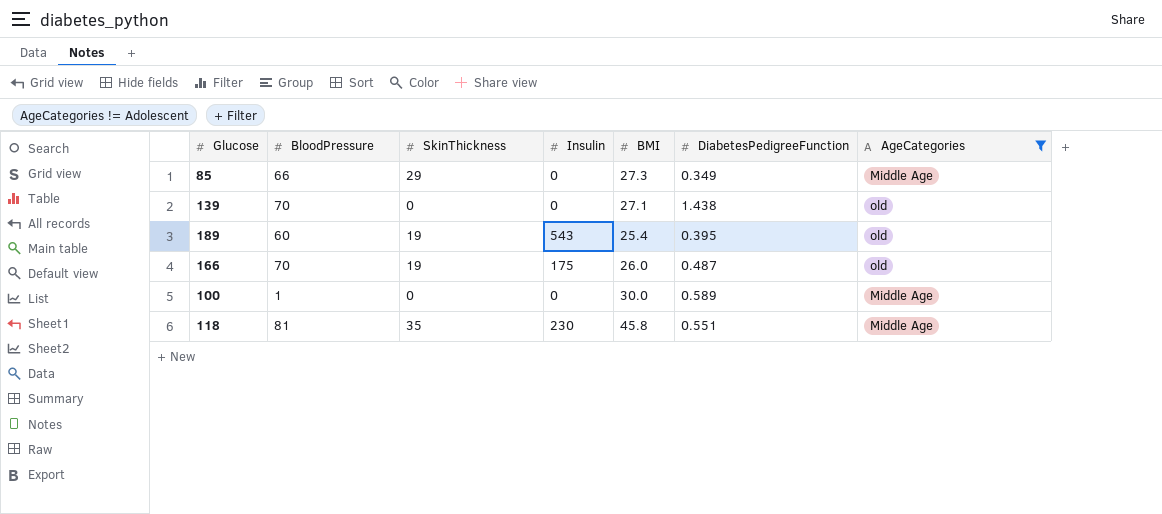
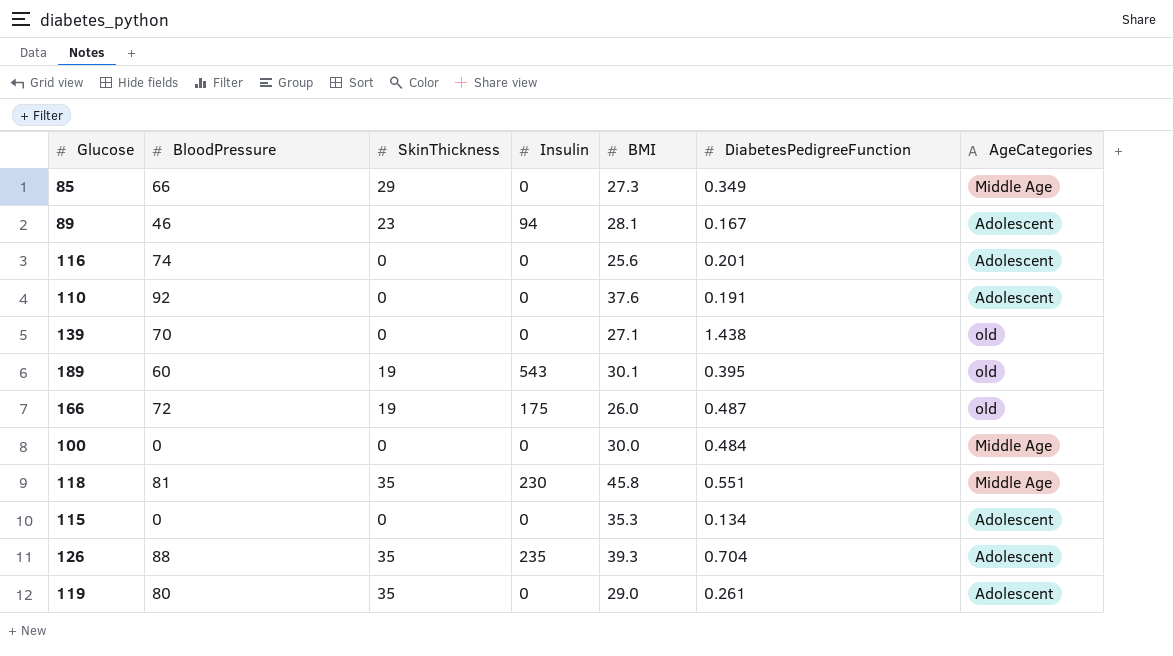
filter: AgeCategories != Adolescent -> none
189 | BMI: 25.4 -> 30.1
166 | BloodPressure: 70 -> 72
100 | BloodPressure: 1 -> 0
100 | DiabetesPedigreeFunction: 0.589 -> 0.484

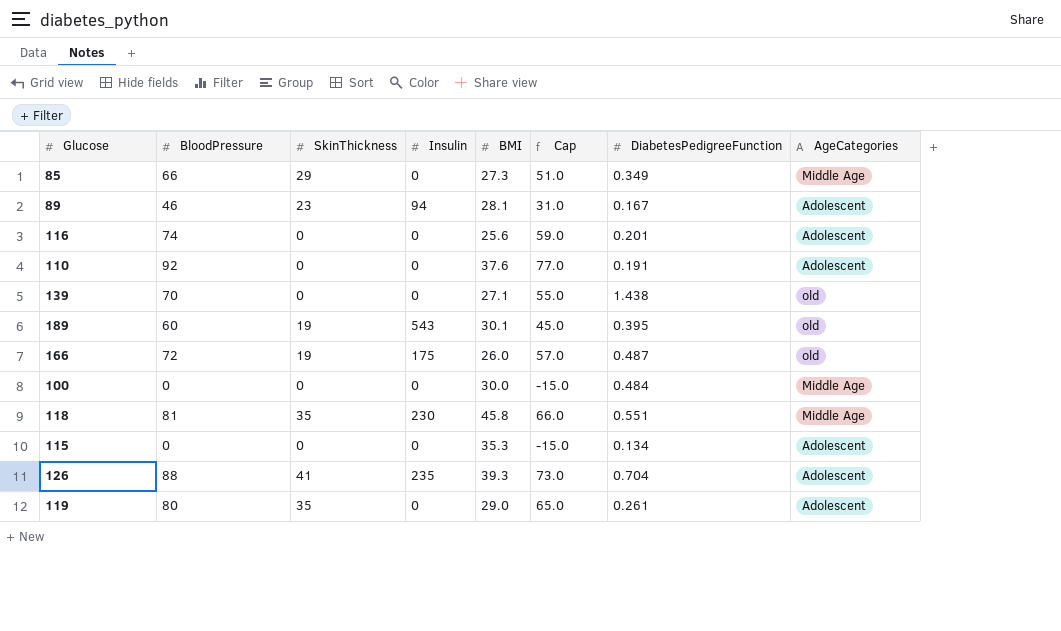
column Cap | formula: none -> [BloodPressure] - 15
126 | SkinThickness: 35 -> 41

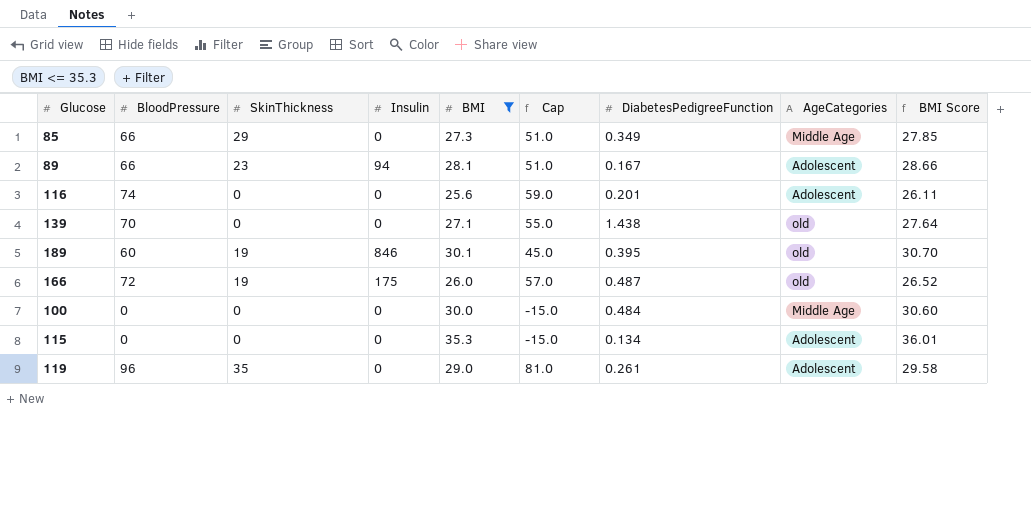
filter: none -> BMI <= 35.3
column BMI Score | formula: none -> [BMI] * 1.02
89 | BloodPressure: 46 -> 66
89 | Cap: 31.0 -> 51.0
189 | Insulin: 543 -> 846
119 | BloodPressure: 80 -> 96
119 | Cap: 65.0 -> 81.0

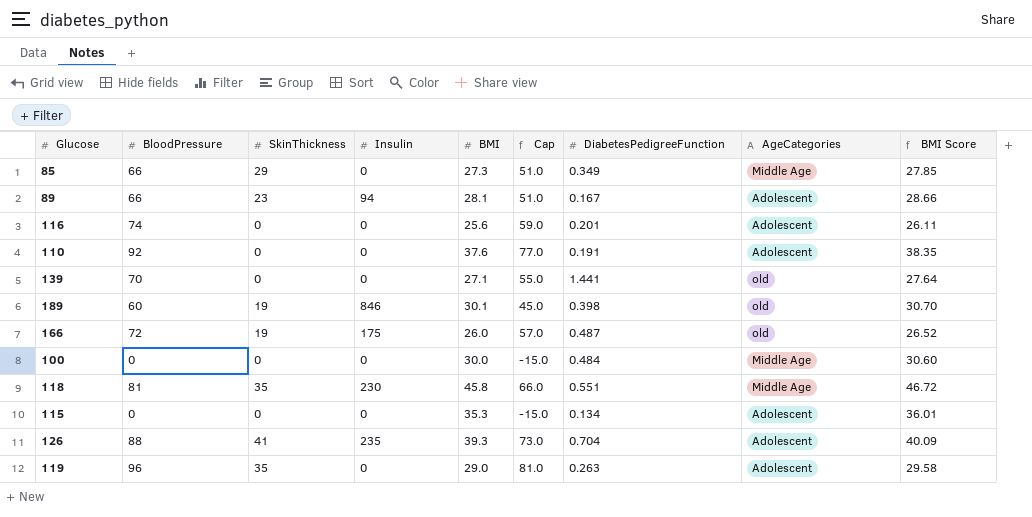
filter: BMI <= 35.3 -> none
139 | DiabetesPedigreeFunction: 1.438 -> 1.441
189 | DiabetesPedigreeFunction: 0.395 -> 0.398
119 | DiabetesPedigreeFunction: 0.261 -> 0.263

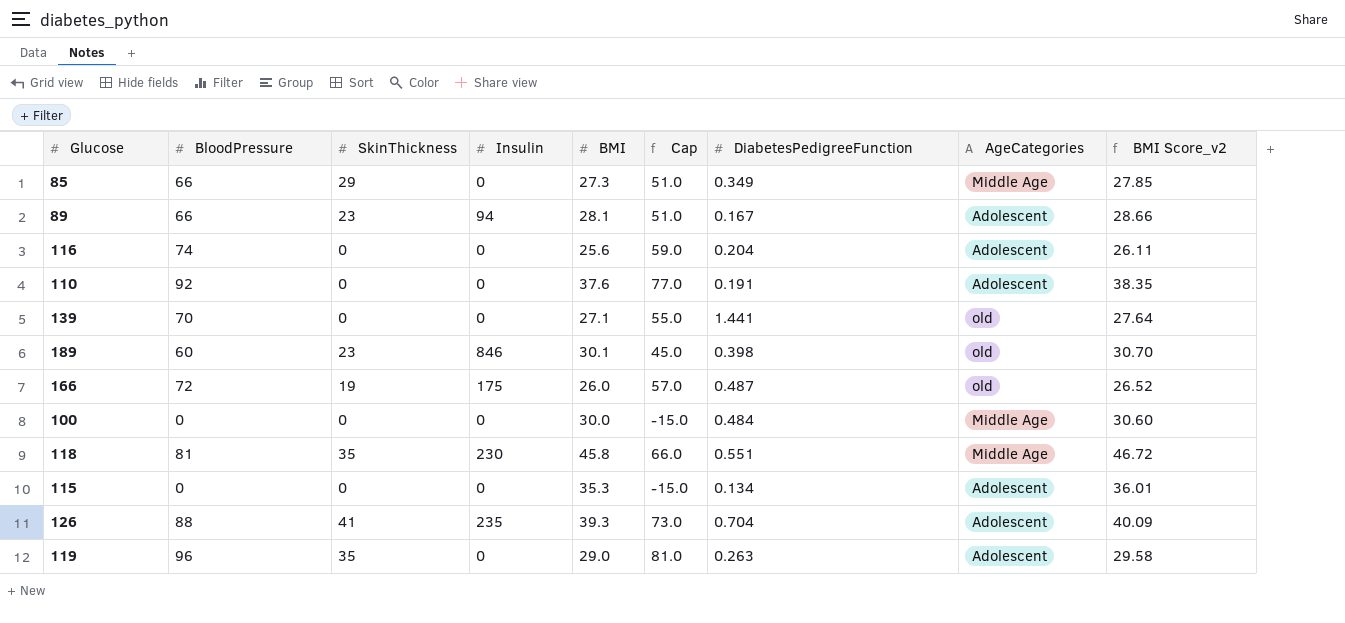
column name: BMI Score -> BMI Score_v2
116 | DiabetesPedigreeFunction: 0.201 -> 0.204
189 | SkinThickness: 19 -> 23

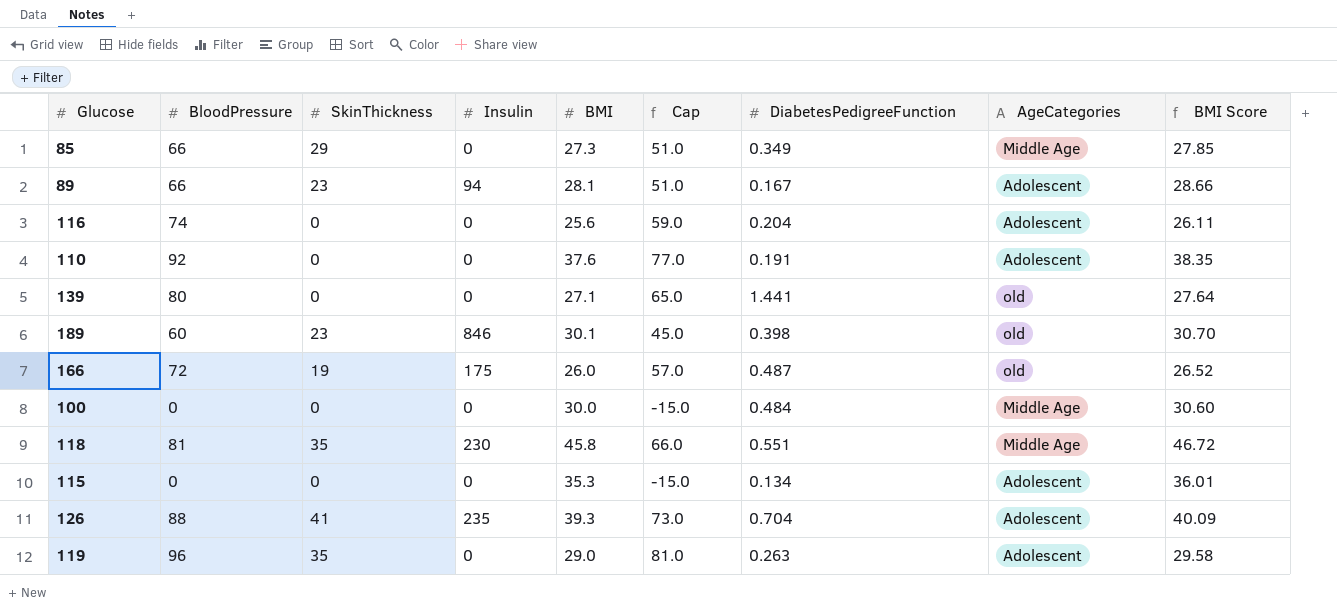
column name: BMI Score_v2 -> BMI Score
139 | BloodPressure: 70 -> 80
139 | Cap: 55.0 -> 65.0

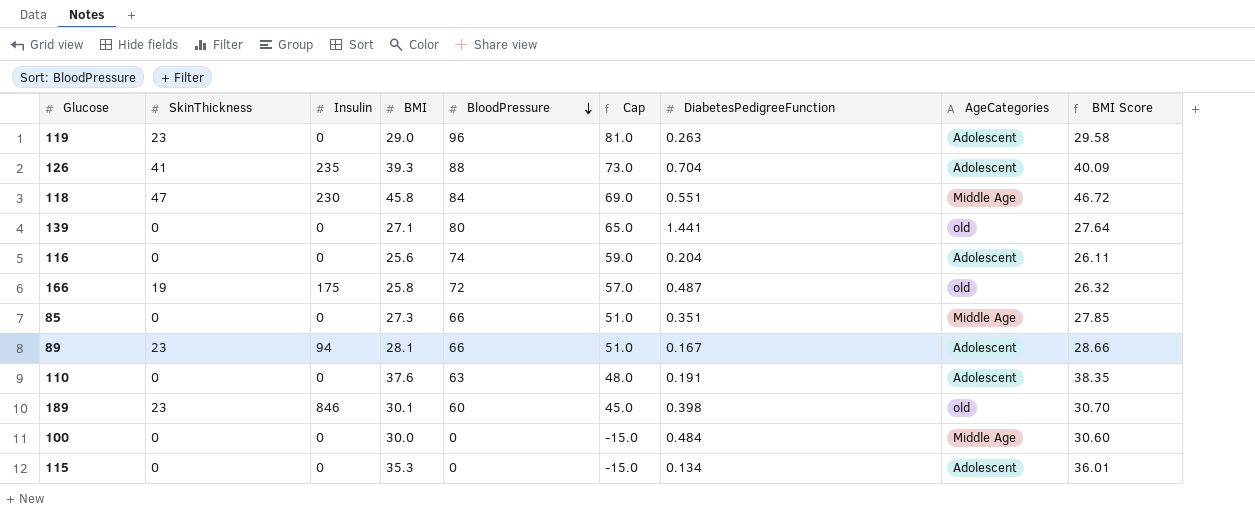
row order: none -> BloodPressure descending
column BloodPressure | position: 2 -> 5
119 | SkinThickness: 35 -> 23
118 | SkinThickness: 35 -> 47
118 | BloodPressure: 81 -> 84
118 | Cap: 66.0 -> 69.0
166 | BMI: 26.0 -> 25.8
166 | BMI Score: 26.52 -> 26.32
85 | SkinThickness: 29 -> 0
85 | DiabetesPedigreeFunction: 0.349 -> 0.351
110 | BloodPressure: 92 -> 63
110 | Cap: 77.0 -> 48.0

